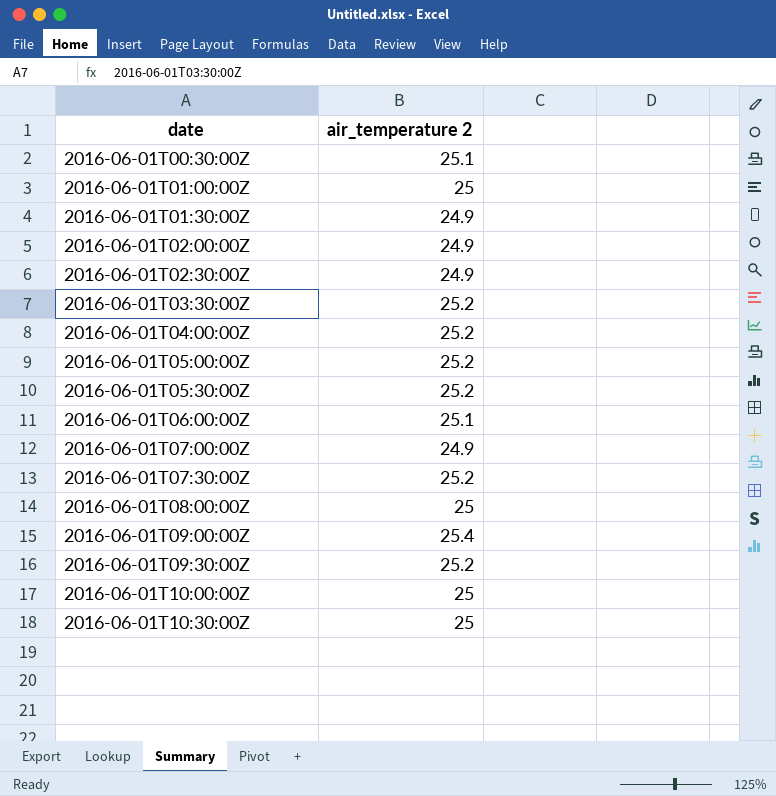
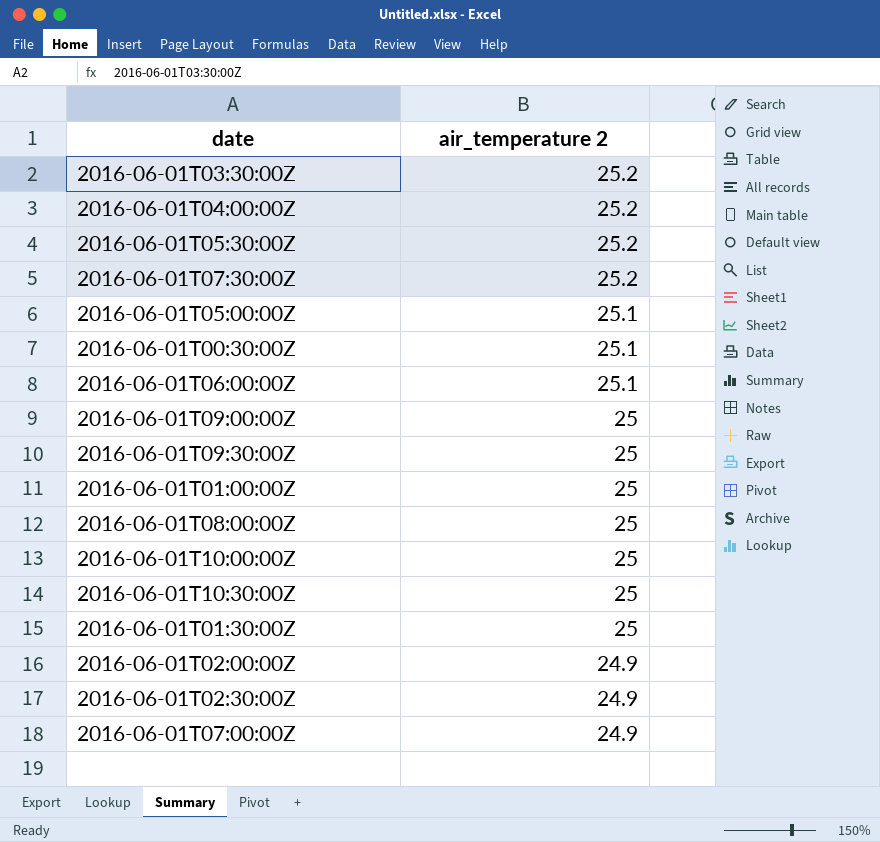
row order: date ascending -> air_temperature 2 descending
2016-06-01T05:00:00Z | air_temperature 2: 25.2 -> 25.1
2016-06-01T09:00:00Z | air_temperature 2: 25.4 -> 25
2016-06-01T09:30:00Z | air_temperature 2: 25.2 -> 25
2016-06-01T01:30:00Z | air_temperature 2: 24.9 -> 25

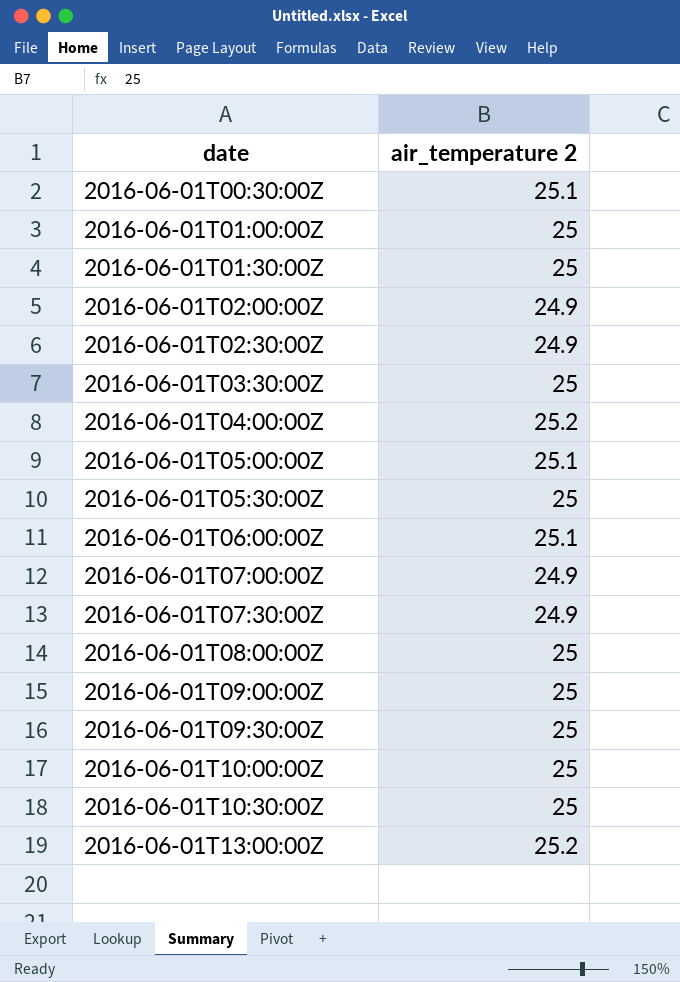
row order: air_temperature 2 descending -> date ascending
2016-06-01T03:30:00Z | air_temperature 2: 25.2 -> 25
2016-06-01T05:30:00Z | air_temperature 2: 25.2 -> 25
2016-06-01T07:30:00Z | air_temperature 2: 25.2 -> 24.9
row 2016-06-01T13:00:00Z: none -> 25.2

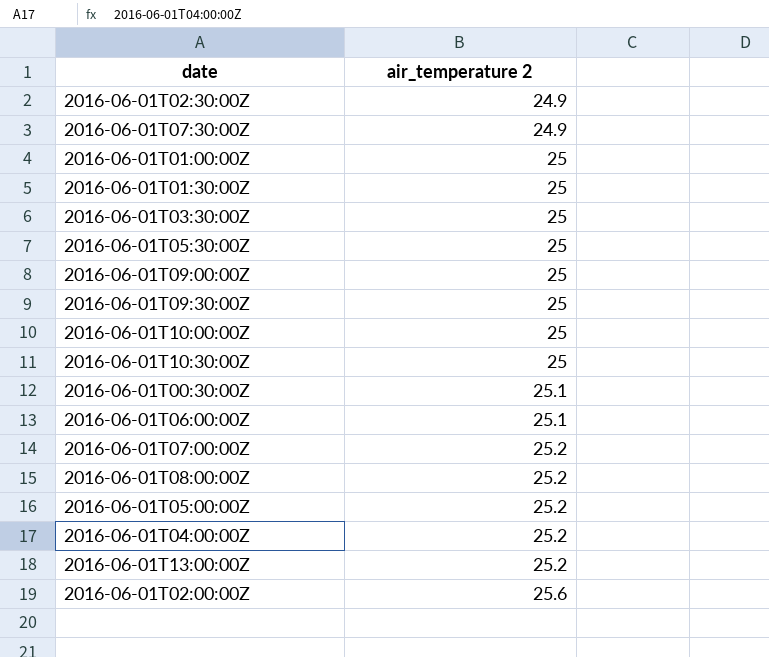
row order: date ascending -> air_temperature 2 ascending
2016-06-01T07:00:00Z | air_temperature 2: 24.9 -> 25.2
2016-06-01T08:00:00Z | air_temperature 2: 25 -> 25.2
2016-06-01T05:00:00Z | air_temperature 2: 25.1 -> 25.2
2016-06-01T02:00:00Z | air_temperature 2: 24.9 -> 25.6

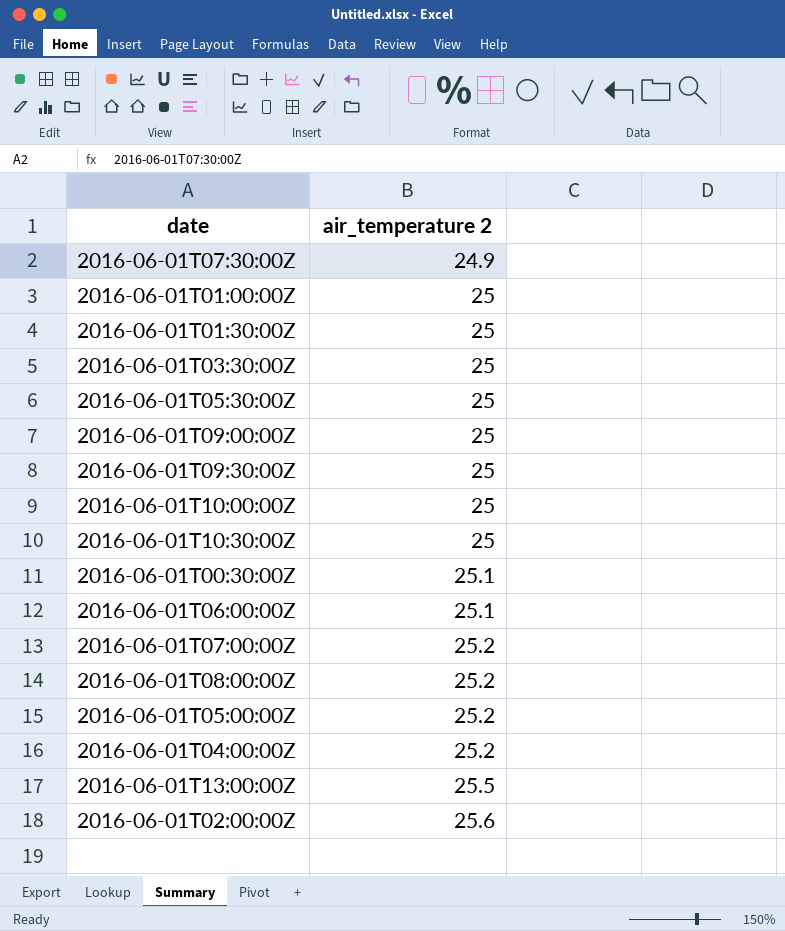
row 2016-06-01T02:30:00Z: 24.9 -> none
2016-06-01T13:00:00Z | air_temperature 2: 25.2 -> 25.5

